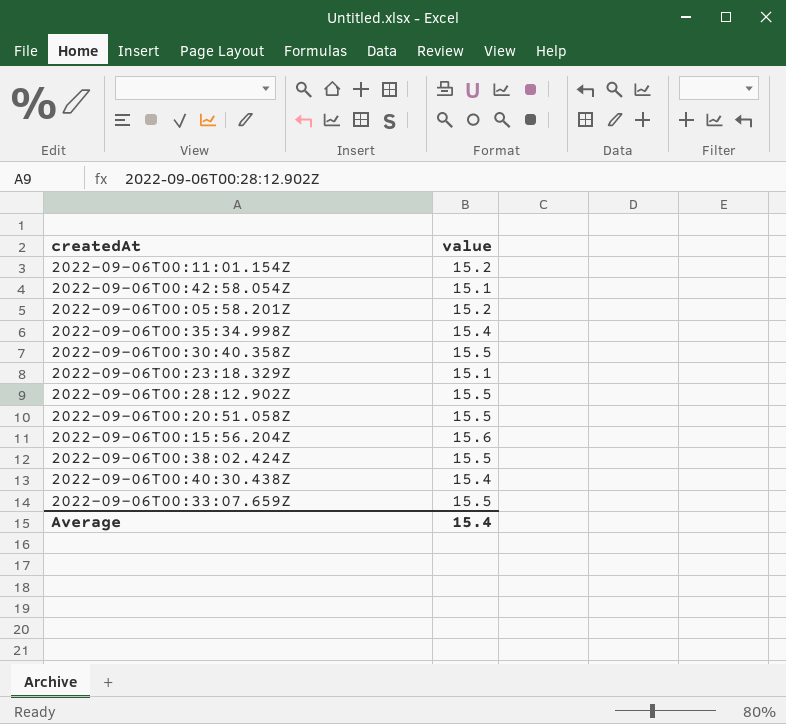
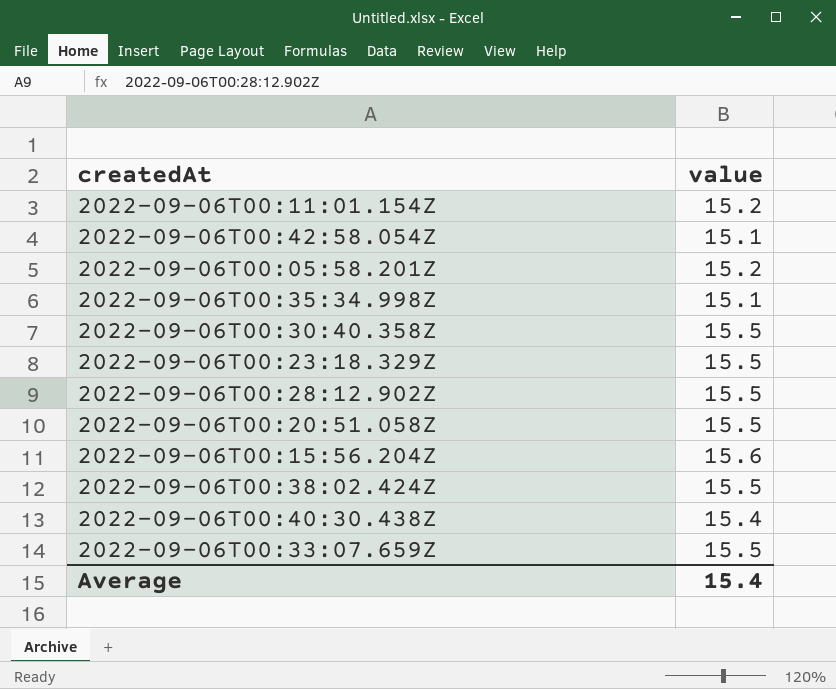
2022-09-06T00:35:34.998Z | value: 15.4 -> 15.1
2022-09-06T00:23:18.329Z | value: 15.1 -> 15.5

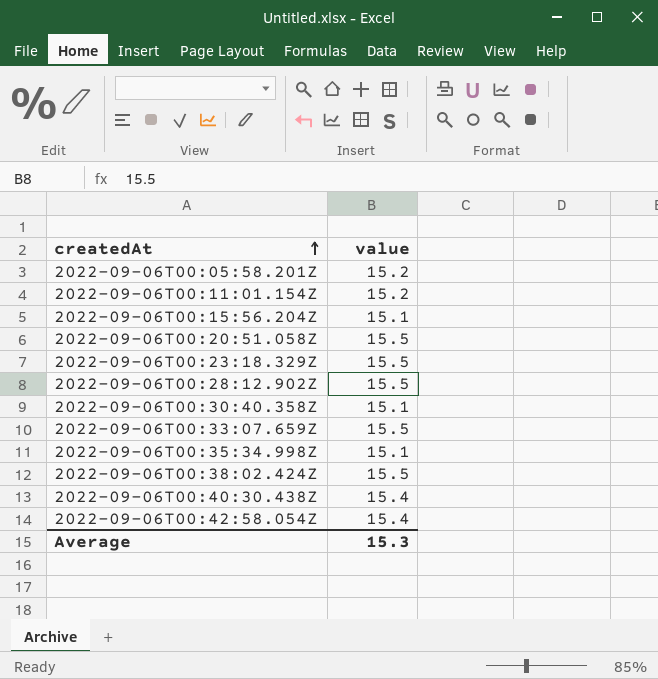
row order: none -> createdAt ascending
2022-09-06T00:15:56.204Z | value: 15.6 -> 15.1
2022-09-06T00:30:40.358Z | value: 15.5 -> 15.1
2022-09-06T00:42:58.054Z | value: 15.1 -> 15.4
Average | value: 15.4 -> 15.3

